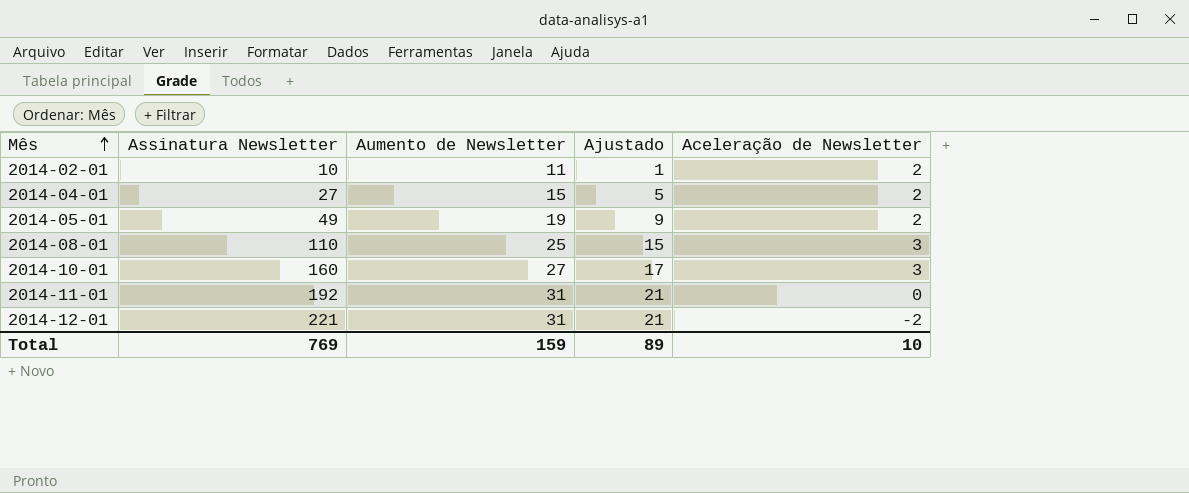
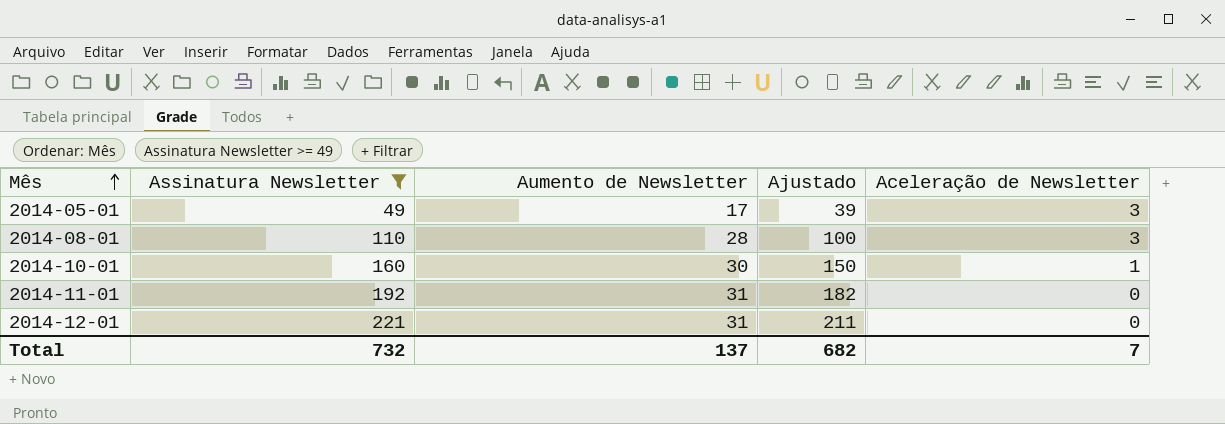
filter: none -> Assinatura Newsletter >= 49
column Ajustado | formula: [Aumento de Newsletter] - 10 -> [Assinatura Newsletter] - 10
2014-05-01 | Aumento de Newsletter: 19 -> 17
2014-05-01 | Aceleração de Newsletter: 2 -> 3
2014-08-01 | Aumento de Newsletter: 25 -> 28
2014-10-01 | Aumento de Newsletter: 27 -> 30
2014-10-01 | Aceleração de Newsletter: 3 -> 1
2014-12-01 | Aceleração de Newsletter: -2 -> 0
Total | Assinatura Newsletter: 769 -> 732
Total | Aumento de Newsletter: 159 -> 137
Total | Ajustado: 89 -> 682
Total | Aceleração de Newsletter: 10 -> 7

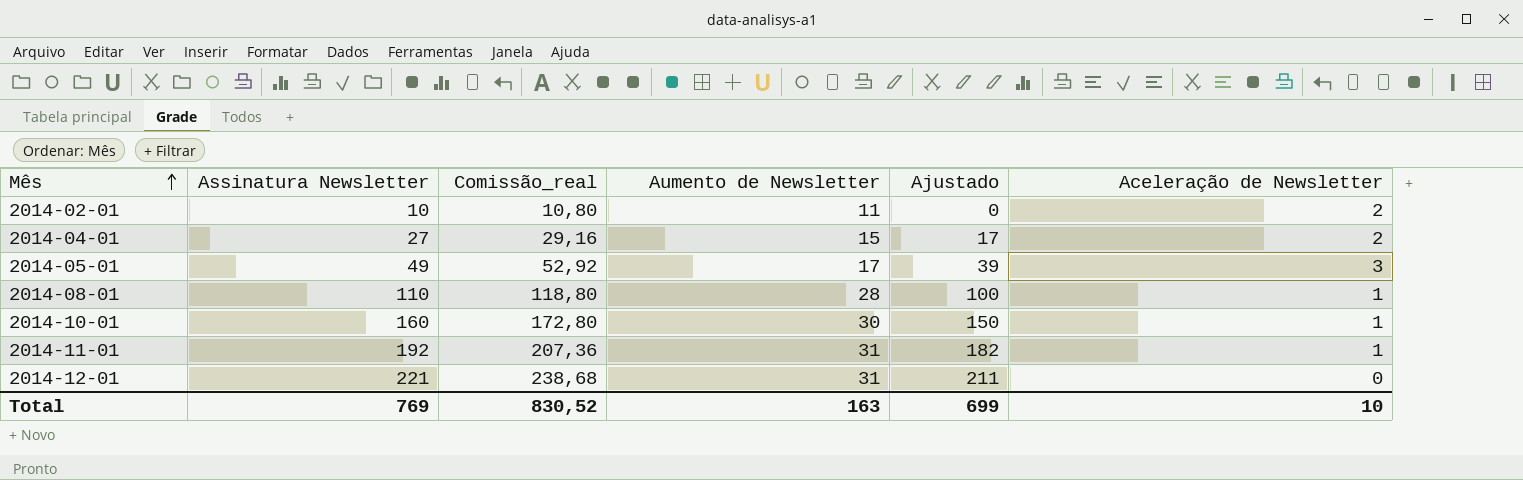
filter: Assinatura Newsletter >= 49 -> none
column Comissão_real | formula: none -> [Assinatura Newsletter] * 1,08
2014-08-01 | Aceleração de Newsletter: 3 -> 1
2014-11-01 | Aceleração de Newsletter: 0 -> 1
Total | Assinatura Newsletter: 732 -> 769
Total | Aumento de Newsletter: 137 -> 163
Total | Ajustado: 682 -> 699
Total | Aceleração de Newsletter: 7 -> 10

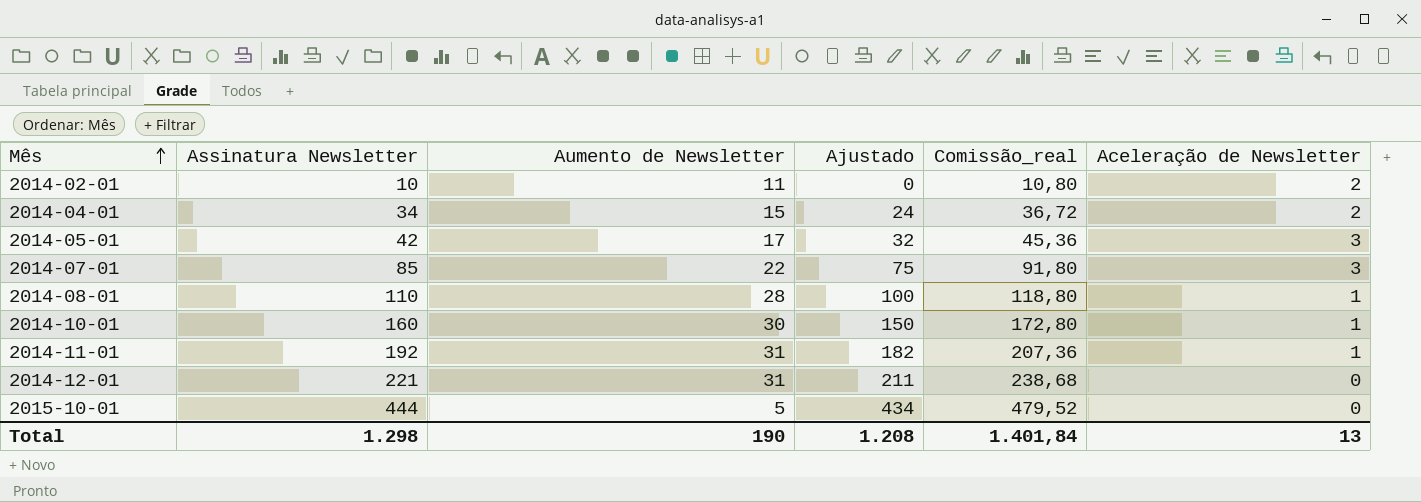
column Comissão_real | position: 3 -> 5
2014-04-01 | Assinatura Newsletter: 27 -> 34
2014-04-01 | Ajustado: 17 -> 24
2014-04-01 | Comissão_real: 29,16 -> 36,72
2014-05-01 | Assinatura Newsletter: 49 -> 42
2014-05-01 | Ajustado: 39 -> 32
2014-05-01 | Comissão_real: 52,92 -> 45,36
row 2014-07-01: none -> 85 | 22 | 75 | 91,80 | 3
row 2015-10-01: none -> 444 | 5 | 434 | 479,52 | 0
Total | Assinatura Newsletter: 769 -> 1.298
Total | Aumento de Newsletter: 163 -> 190
Total | Ajustado: 699 -> 1.208
Total | Comissão_real: 830,52 -> 1.401,84
Total | Aceleração de Newsletter: 10 -> 13

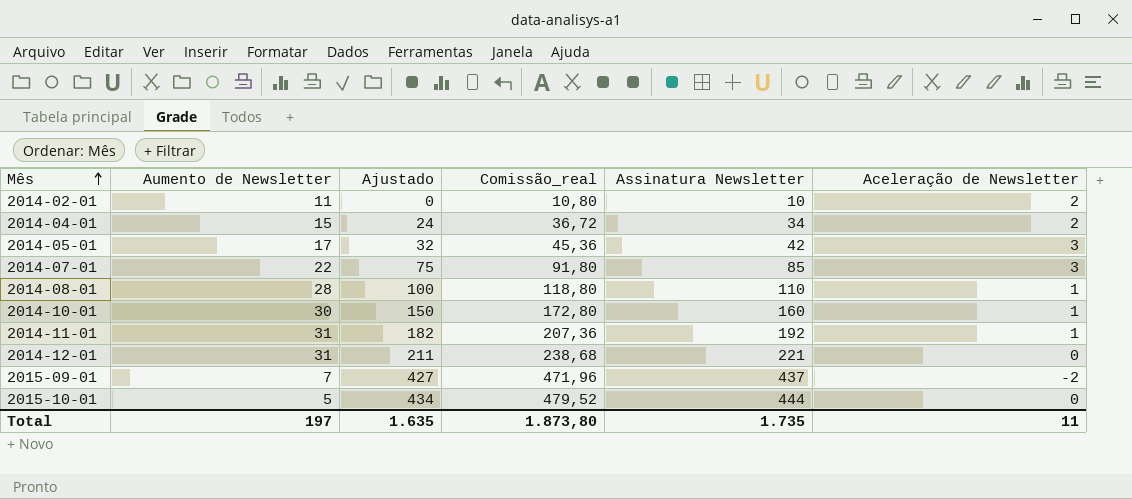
column Assinatura Newsletter | position: 2 -> 5
row 2015-09-01: none -> 7 | 427 | 471,96 | 437 | -2
Total | Aumento de Newsletter: 190 -> 197
Total | Ajustado: 1.208 -> 1.635
Total | Comissão_real: 1.401,84 -> 1.873,80
Total | Assinatura Newsletter: 1.298 -> 1.735
Total | Aceleração de Newsletter: 13 -> 11

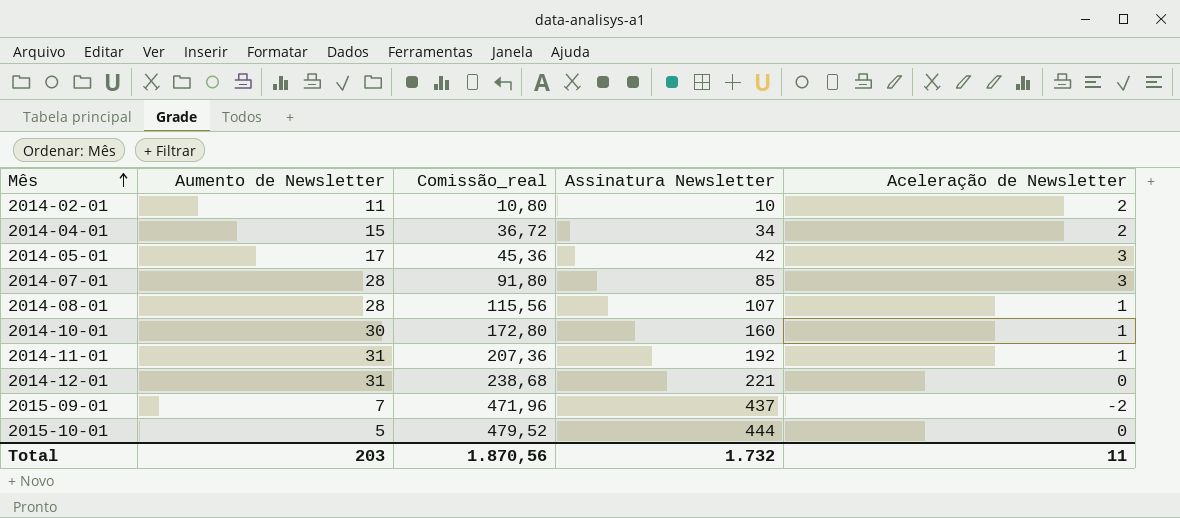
column Ajustado | formula: [Assinatura Newsletter] - 10 -> none
2014-07-01 | Aumento de Newsletter: 22 -> 28
2014-08-01 | Comissão_real: 118,80 -> 115,56
2014-08-01 | Assinatura Newsletter: 110 -> 107
Total | Aumento de Newsletter: 197 -> 203
Total | Comissão_real: 1.873,80 -> 1.870,56
Total | Assinatura Newsletter: 1.735 -> 1.732

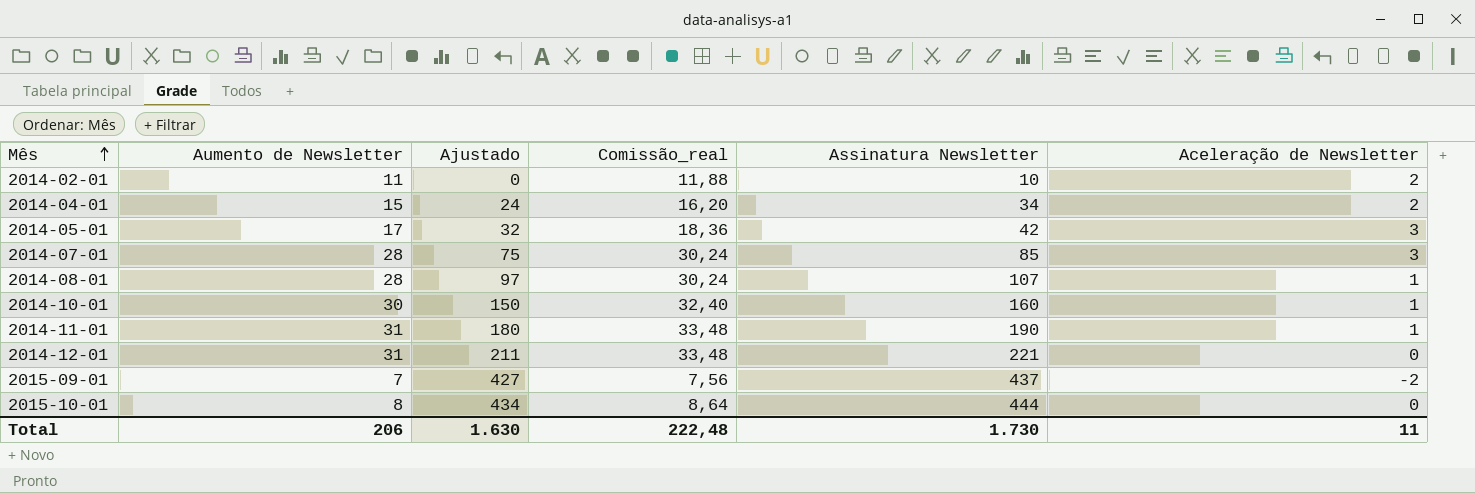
column Ajustado | formula: none -> [Assinatura Newsletter] - 10
column Comissão_real | formula: [Assinatura Newsletter] * 1,08 -> [Aumento de Newsletter] * 1,08
2014-11-01 | Assinatura Newsletter: 192 -> 190
2015-10-01 | Aumento de Newsletter: 5 -> 8
Total | Aumento de Newsletter: 203 -> 206
Total | Comissão_real: 1.870,56 -> 222,48
Total | Assinatura Newsletter: 1.732 -> 1.730

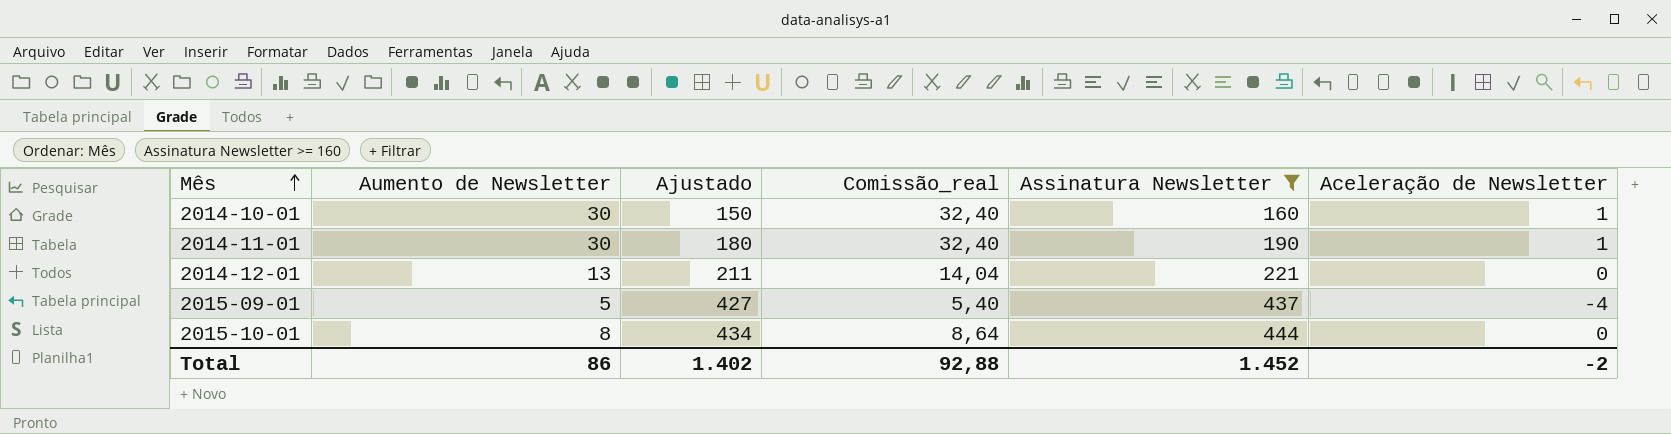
filter: none -> Assinatura Newsletter >= 160
2014-11-01 | Aumento de Newsletter: 31 -> 30
2014-11-01 | Comissão_real: 33,48 -> 32,40
2014-12-01 | Aumento de Newsletter: 31 -> 13
2014-12-01 | Comissão_real: 33,48 -> 14,04
2015-09-01 | Aumento de Newsletter: 7 -> 5
2015-09-01 | Comissão_real: 7,56 -> 5,40
2015-09-01 | Aceleração de Newsletter: -2 -> -4
Total | Aumento de Newsletter: 206 -> 86
Total | Ajustado: 1.630 -> 1.402
Total | Comissão_real: 222,48 -> 92,88
Total | Assinatura Newsletter: 1.730 -> 1.452
Total | Aceleração de Newsletter: 11 -> -2

